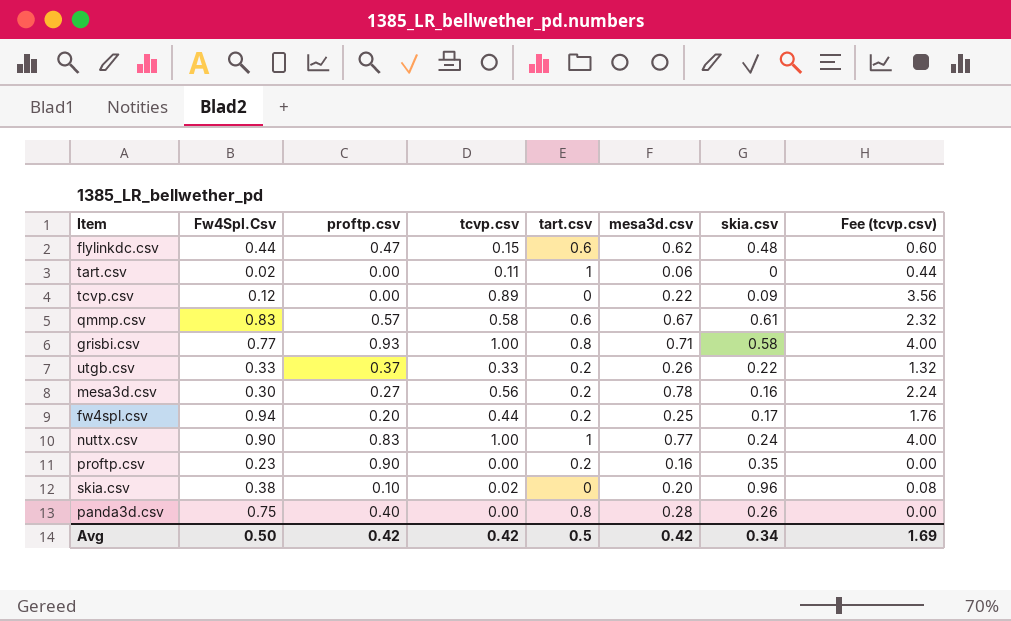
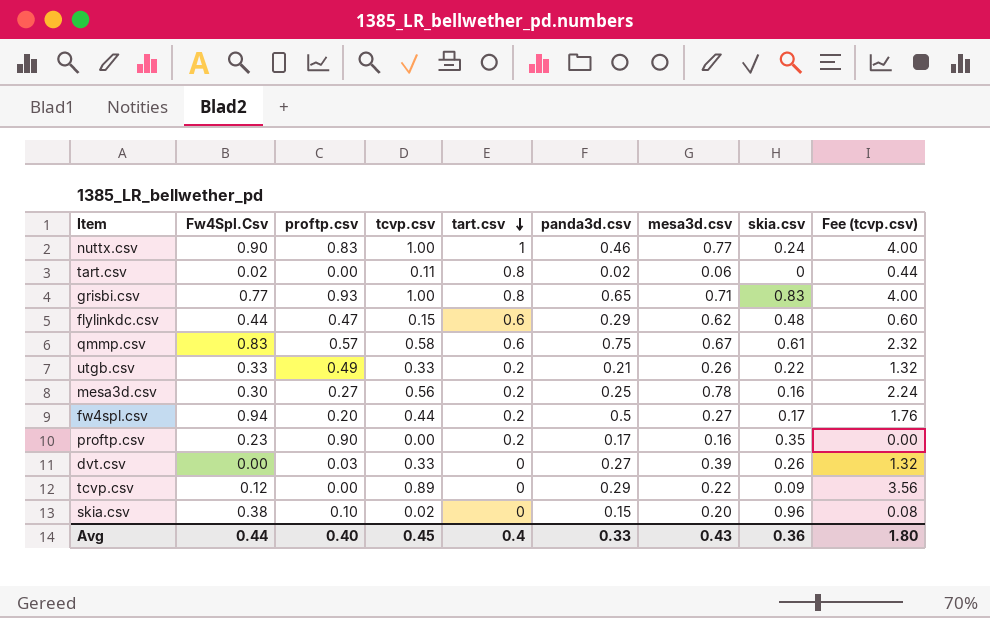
row order: none -> tart.csv descending
column panda3d.csv | position: none -> 6
row panda3d.csv: 0.75 | 0.40 | 0.00 | 0.8 | 0.28 | 0.26 | 0.00 -> none
tart.csv | tart.csv: 1 -> 0.8
grisbi.csv | skia.csv: 0.58 -> 0.83
utgb.csv | proftp.csv: 0.37 -> 0.49
fw4spl.csv | mesa3d.csv: 0.25 -> 0.27
row dvt.csv: none -> 0.00 | 0.03 | 0.33 | 0 | 0.27 | 0.39 | 0.26 | 1.32
Avg | Fw4Spl.Csv: 0.50 -> 0.44
Avg | proftp.csv: 0.42 -> 0.40
Avg | tcvp.csv: 0.42 -> 0.45
Avg | tart.csv: 0.5 -> 0.4
Avg | mesa3d.csv: 0.42 -> 0.43
Avg | skia.csv: 0.34 -> 0.36
Avg | Fee (tcvp.csv): 1.69 -> 1.80

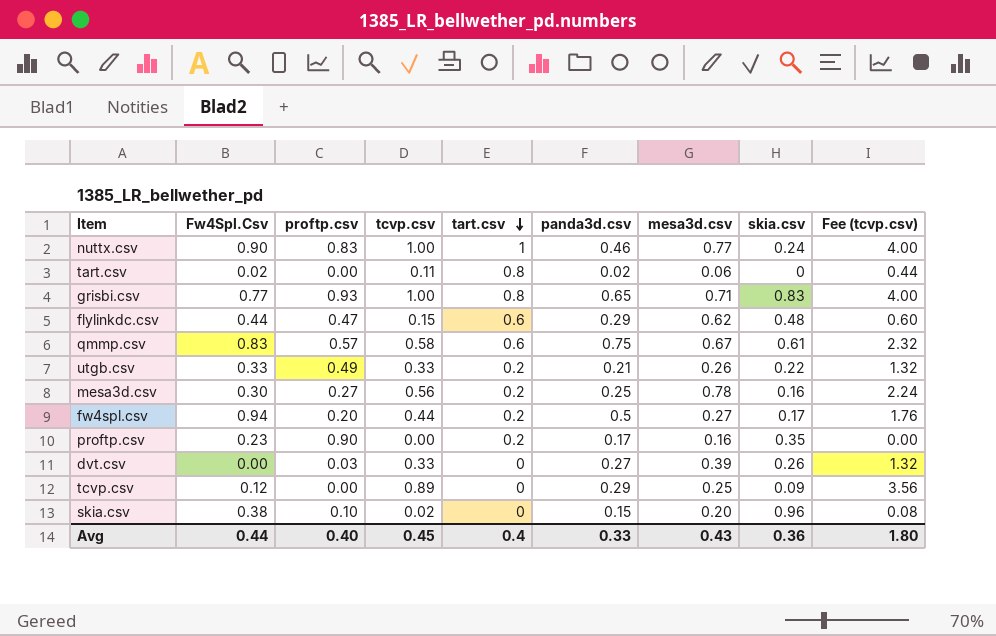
tcvp.csv | mesa3d.csv: 0.22 -> 0.25

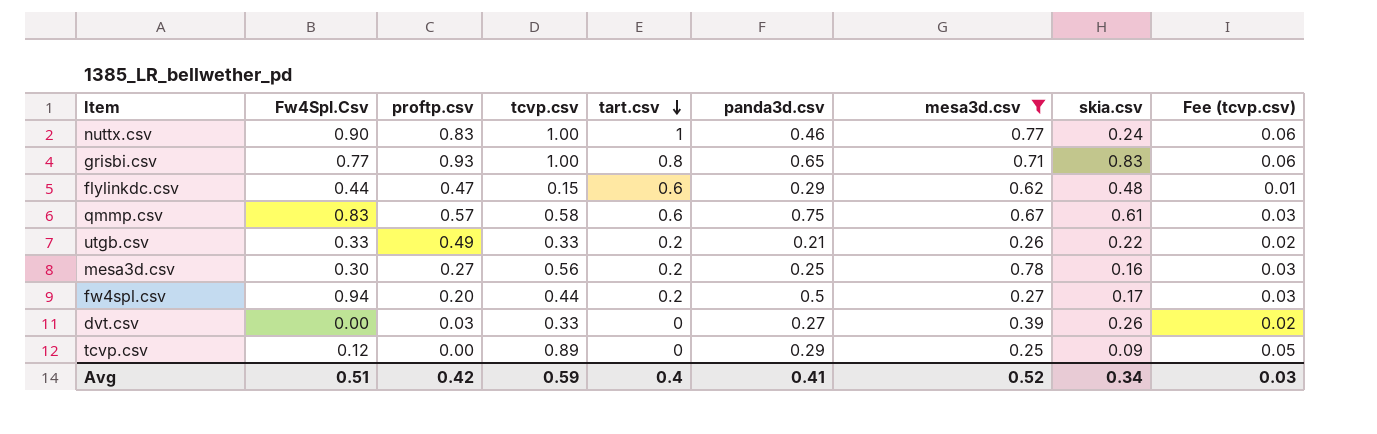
filter: none -> mesa3d.csv >= 0.25
column Fee (tcvp.csv) | formula: [tcvp.csv] * 4 -> [tcvp.csv] * 0.06
Avg | Fw4Spl.Csv: 0.44 -> 0.51
Avg | proftp.csv: 0.40 -> 0.42
Avg | tcvp.csv: 0.45 -> 0.59
Avg | panda3d.csv: 0.33 -> 0.41
Avg | mesa3d.csv: 0.43 -> 0.52
Avg | skia.csv: 0.36 -> 0.34
Avg | Fee (tcvp.csv): 1.80 -> 0.03

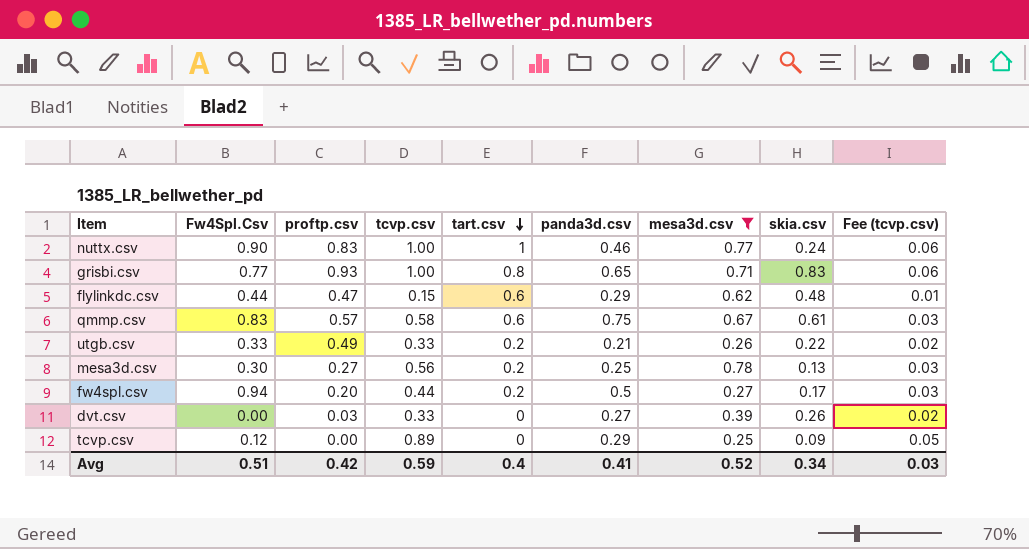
mesa3d.csv | skia.csv: 0.16 -> 0.13

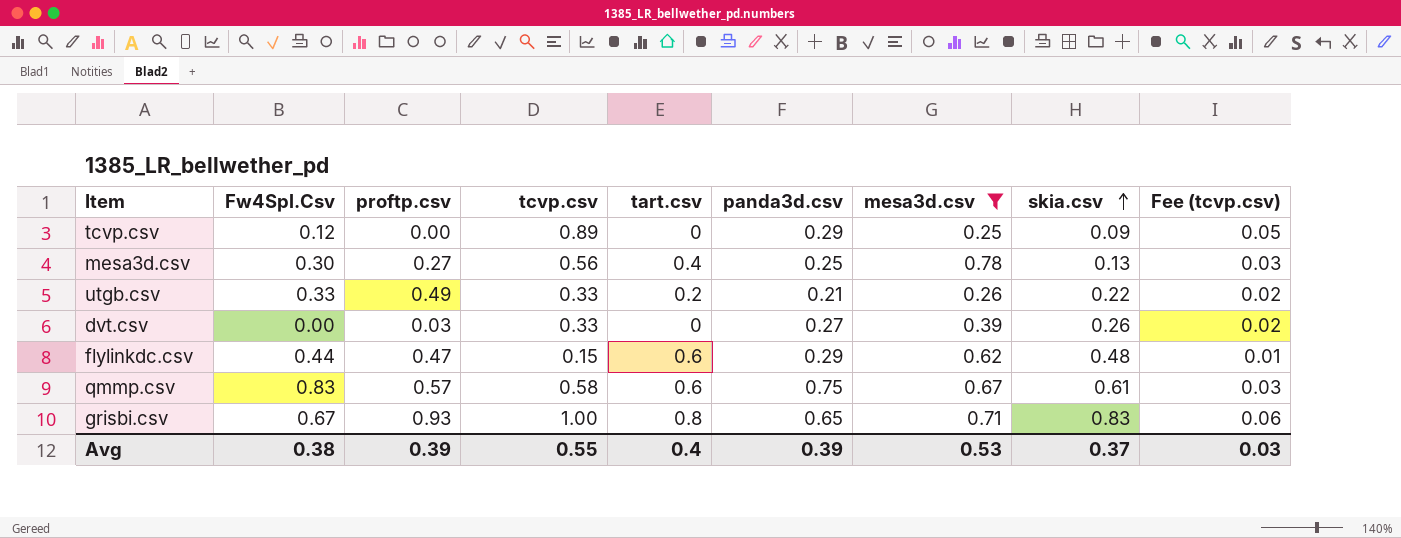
row order: tart.csv descending -> skia.csv ascending
row nuttx.csv: 0.90 | 0.83 | 1.00 | 1 | 0.46 | 0.77 | 0.24 | 0.06 -> none
row fw4spl.csv: 0.94 | 0.20 | 0.44 | 0.2 | 0.5 | 0.27 | 0.17 | 0.03 -> none
mesa3d.csv | tart.csv: 0.2 -> 0.4
grisbi.csv | Fw4Spl.Csv: 0.77 -> 0.67
Avg | Fw4Spl.Csv: 0.51 -> 0.38
Avg | proftp.csv: 0.42 -> 0.39
Avg | tcvp.csv: 0.59 -> 0.55
Avg | panda3d.csv: 0.41 -> 0.39
Avg | mesa3d.csv: 0.52 -> 0.53
Avg | skia.csv: 0.34 -> 0.37

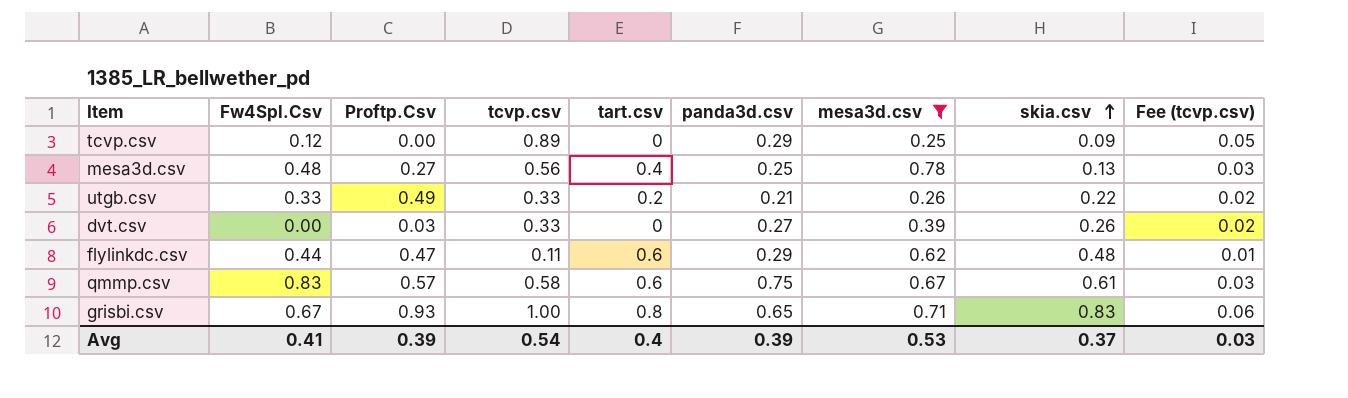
column name: proftp.csv -> Proftp.Csv
mesa3d.csv | Fw4Spl.Csv: 0.30 -> 0.48
flylinkdc.csv | tcvp.csv: 0.15 -> 0.11
Avg | Fw4Spl.Csv: 0.38 -> 0.41
Avg | tcvp.csv: 0.55 -> 0.54

